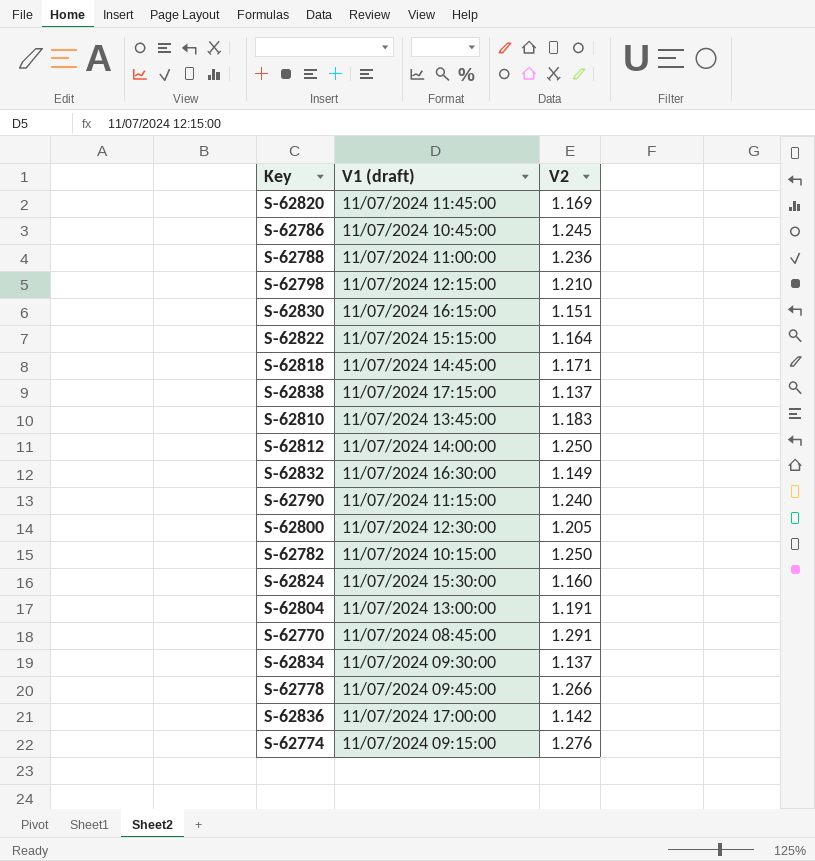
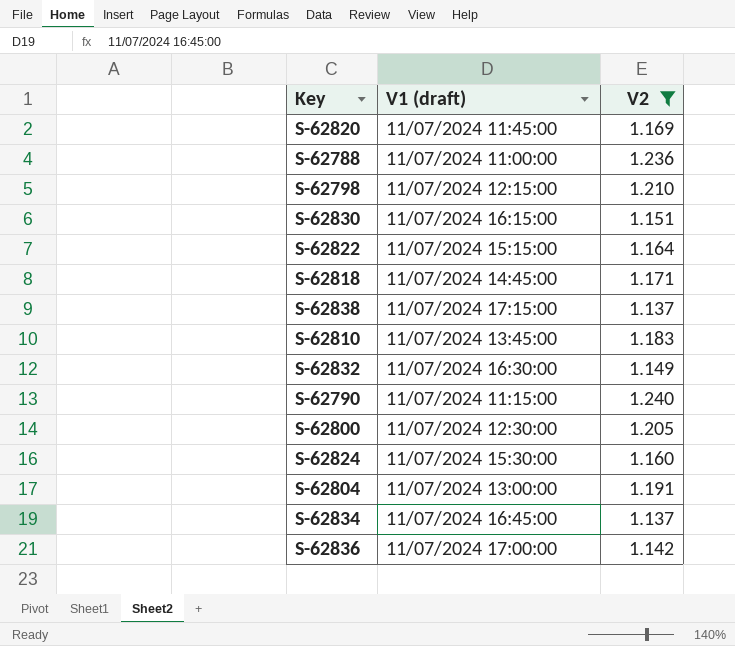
filter: none -> V2 <= 1.240
S-62834 | V1 (draft): 11/07/2024 09:30:00 -> 11/07/2024 16:45:00

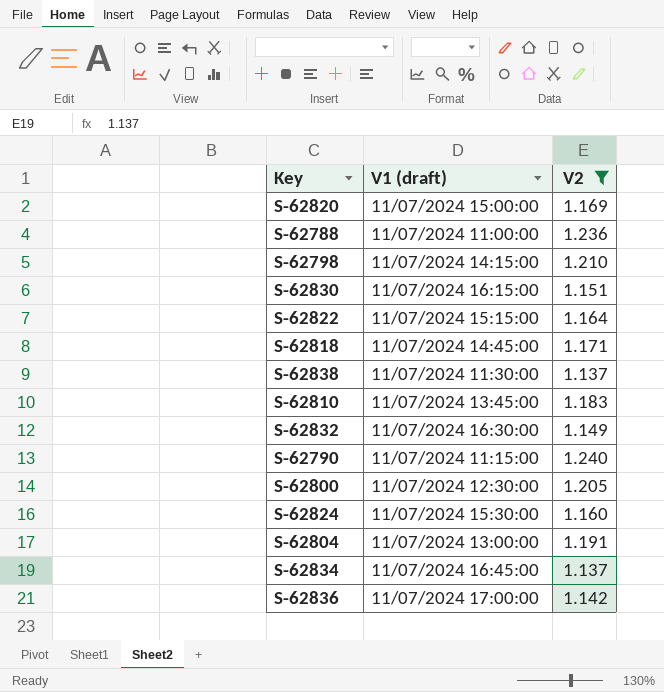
S-62820 | V1 (draft): 11/07/2024 11:45:00 -> 11/07/2024 15:00:00
S-62798 | V1 (draft): 11/07/2024 12:15:00 -> 11/07/2024 14:15:00
S-62838 | V1 (draft): 11/07/2024 17:15:00 -> 11/07/2024 11:30:00

